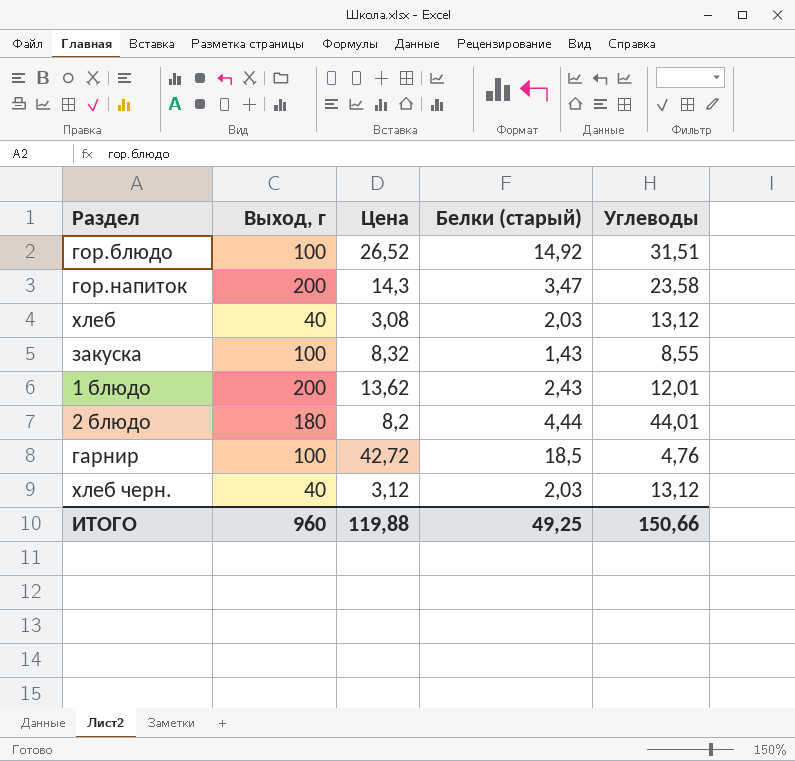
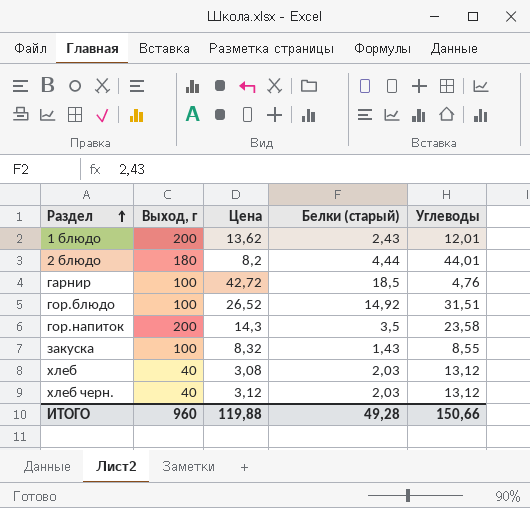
row order: none -> Раздел ascending
гор.напиток | Белки (старый): 3,47 -> 3,5
ИТОГО | Белки (старый): 49,25 -> 49,28

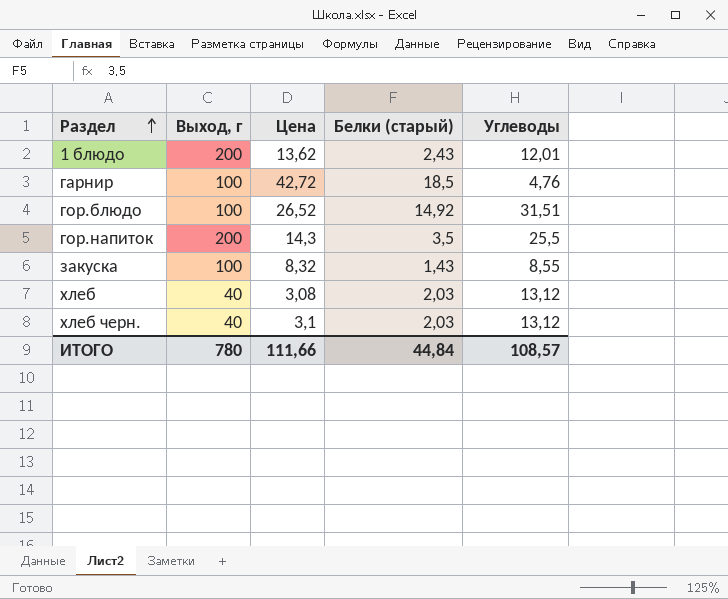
row 2 блюдо: 180 | 8,2 | 4,44 | 44,01 -> none
гор.напиток | Углеводы: 23,58 -> 25,5
хлеб черн. | Цена: 3,12 -> 3,1
ИТОГО | Выход, г: 960 -> 780
ИТОГО | Цена: 119,88 -> 111,66
ИТОГО | Белки (старый): 49,28 -> 44,84
ИТОГО | Углеводы: 150,66 -> 108,57

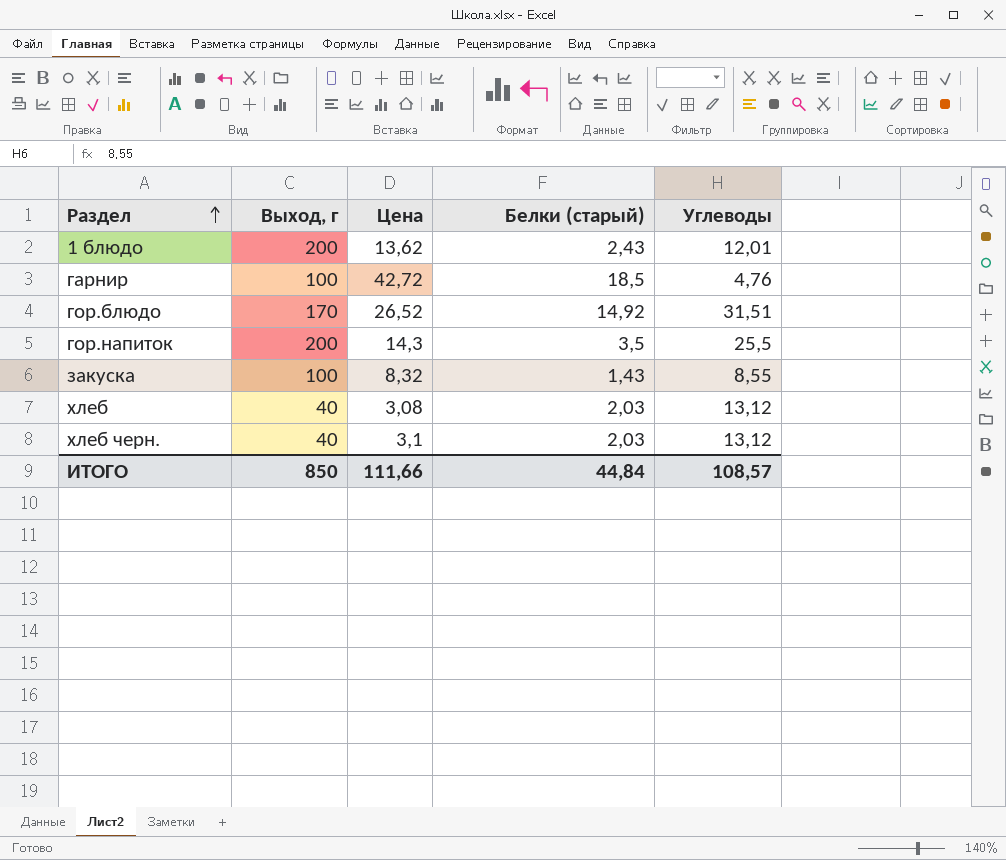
гор.блюдо | Выход, г: 100 -> 170
ИТОГО | Выход, г: 780 -> 850

